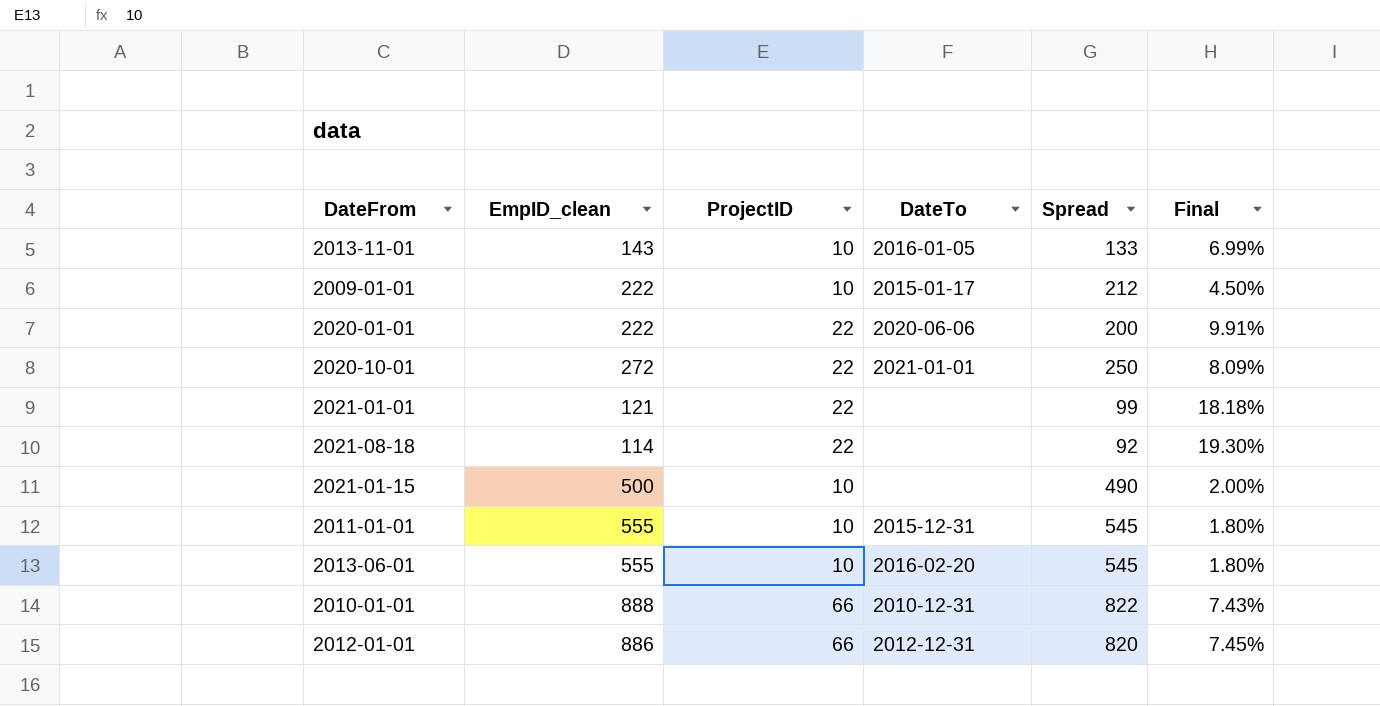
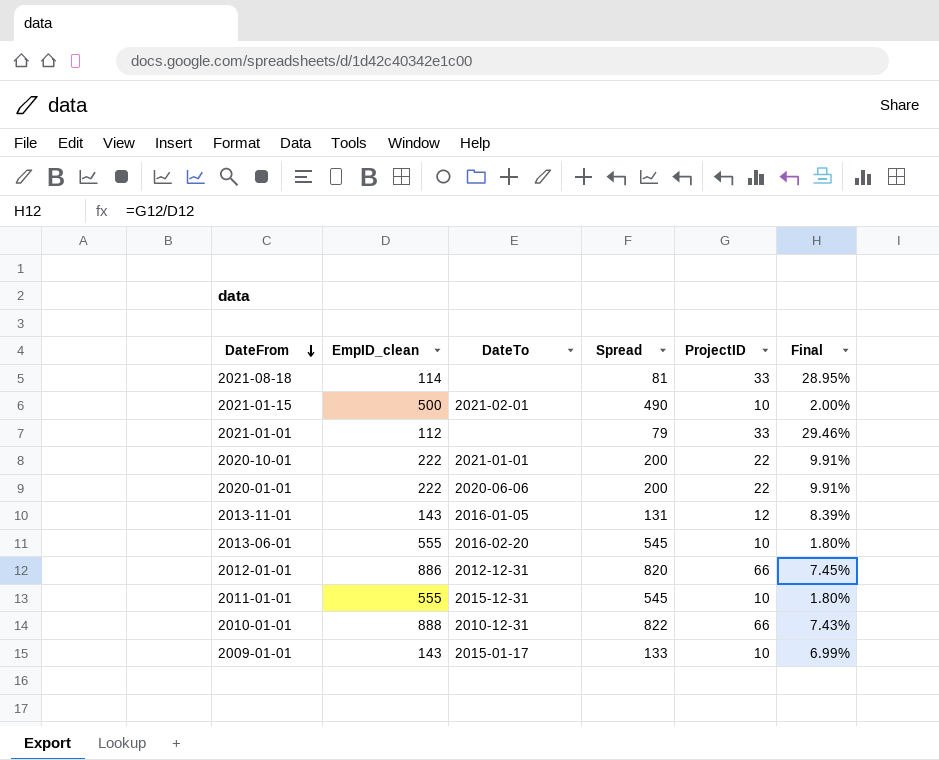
row order: none -> DateFrom descending
column ProjectID | position: 3 -> 5
2021-08-18 | Spread: 92 -> 81
2021-08-18 | ProjectID: 22 -> 33
2021-08-18 | Final: 19.30% -> 28.95%
2021-01-15 | DateTo: none -> 2021-02-01
2021-01-01 | EmpID_clean: 121 -> 112
2021-01-01 | Spread: 99 -> 79
2021-01-01 | ProjectID: 22 -> 33
2021-01-01 | Final: 18.18% -> 29.46%
2020-10-01 | EmpID_clean: 272 -> 222
2020-10-01 | Spread: 250 -> 200
2020-10-01 | Final: 8.09% -> 9.91%
2013-11-01 | Spread: 133 -> 131
2013-11-01 | ProjectID: 10 -> 12
2013-11-01 | Final: 6.99% -> 8.39%
2009-01-01 | EmpID_clean: 222 -> 143
2009-01-01 | Spread: 212 -> 133
2009-01-01 | Final: 4.50% -> 6.99%

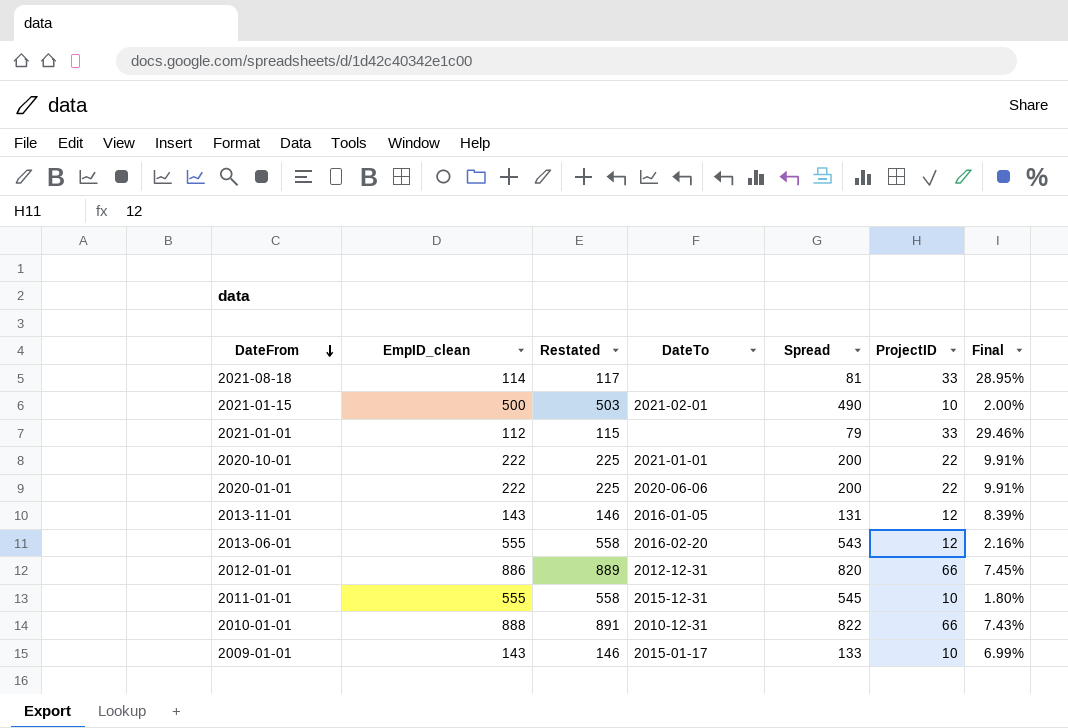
column Restated | formula: none -> [EmpID_clean] + 3
2013-06-01 | Spread: 545 -> 543
2013-06-01 | ProjectID: 10 -> 12
2013-06-01 | Final: 1.80% -> 2.16%

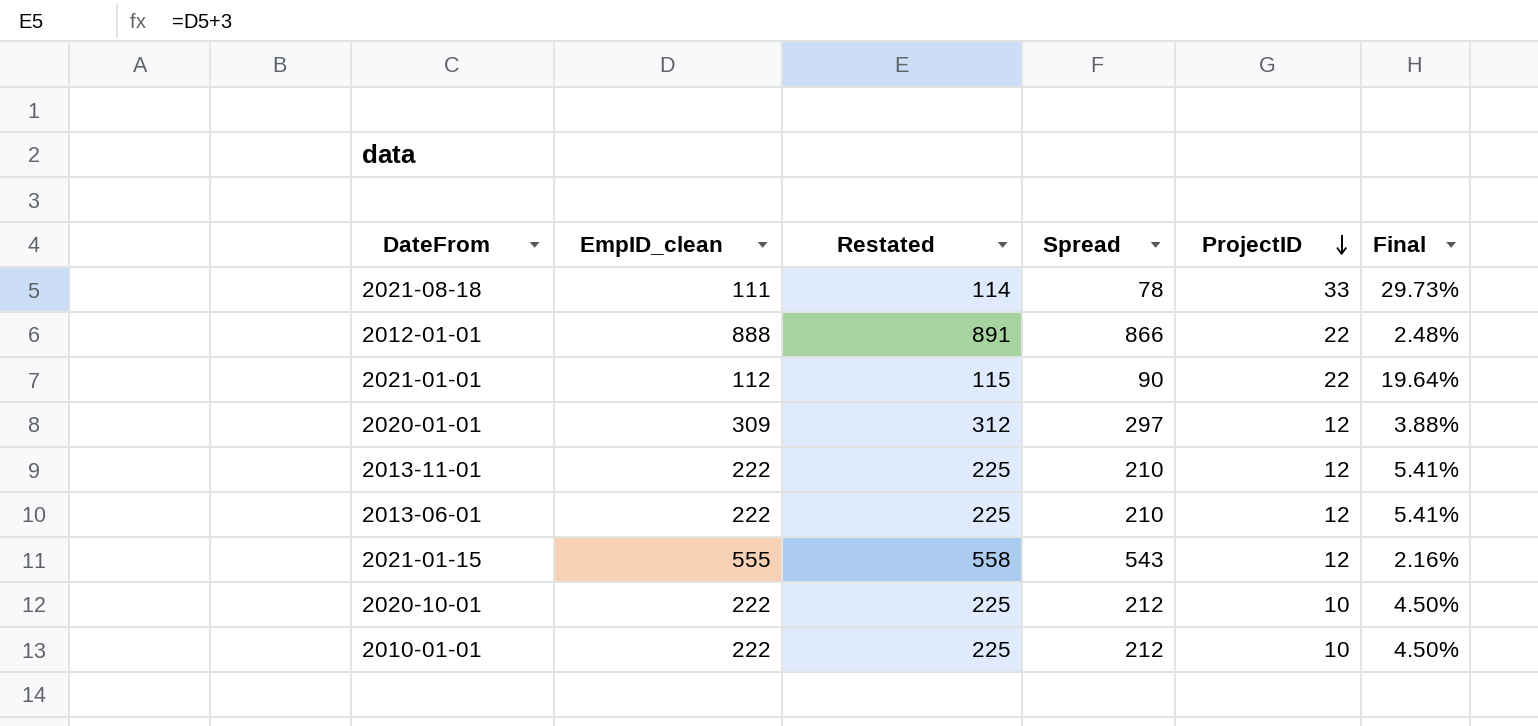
row order: DateFrom descending -> ProjectID descending
column DateTo | position: 4 -> none
row 2011-01-01: 555 | 558 | 2015-12-31 | 545 | 10 | 1.80% -> none
row 2009-01-01: 143 | 146 | 2015-01-17 | 133 | 10 | 6.99% -> none
2021-08-18 | EmpID_clean: 114 -> 111
2021-08-18 | Restated: 117 -> 114
2021-08-18 | Spread: 81 -> 78
2021-08-18 | Final: 28.95% -> 29.73%
2012-01-01 | EmpID_clean: 886 -> 888
2012-01-01 | Restated: 889 -> 891
2012-01-01 | Spread: 820 -> 866
2012-01-01 | ProjectID: 66 -> 22
2012-01-01 | Final: 7.45% -> 2.48%
2021-01-01 | Spread: 79 -> 90
2021-01-01 | ProjectID: 33 -> 22
2021-01-01 | Final: 29.46% -> 19.64%
2020-01-01 | EmpID_clean: 222 -> 309
2020-01-01 | Restated: 225 -> 312
2020-01-01 | Spread: 200 -> 297
2020-01-01 | ProjectID: 22 -> 12
2020-01-01 | Final: 9.91% -> 3.88%
2013-11-01 | EmpID_clean: 143 -> 222
2013-11-01 | Restated: 146 -> 225
2013-11-01 | Spread: 131 -> 210
2013-11-01 | Final: 8.39% -> 5.41%
2013-06-01 | EmpID_clean: 555 -> 222
2013-06-01 | Restated: 558 -> 225
2013-06-01 | Spread: 543 -> 210
2013-06-01 | Final: 2.16% -> 5.41%
2021-01-15 | EmpID_clean: 500 -> 555
2021-01-15 | Restated: 503 -> 558
2021-01-15 | Spread: 490 -> 543
2021-01-15 | ProjectID: 10 -> 12
2021-01-15 | Final: 2.00% -> 2.16%
2020-10-01 | Spread: 200 -> 212
2020-10-01 | ProjectID: 22 -> 10
2020-10-01 | Final: 9.91% -> 4.50%
2010-01-01 | EmpID_clean: 888 -> 222
2010-01-01 | Restated: 891 -> 225
2010-01-01 | Spread: 822 -> 212
2010-01-01 | ProjectID: 66 -> 10
2010-01-01 | Final: 7.43% -> 4.50%

